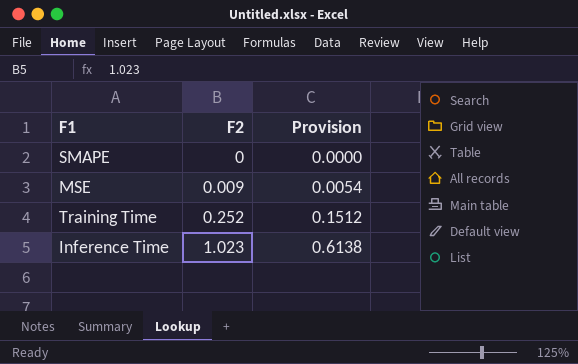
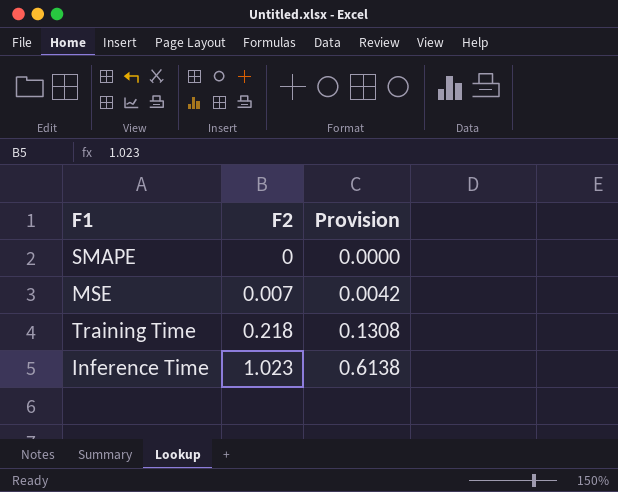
MSE | F2: 0.009 -> 0.007
MSE | Provision: 0.0054 -> 0.0042
Training Time | F2: 0.252 -> 0.218
Training Time | Provision: 0.1512 -> 0.1308

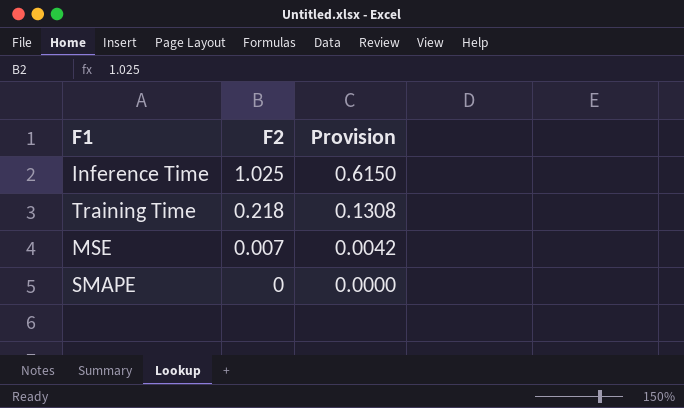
row order: F2 ascending -> F2 descending
Inference Time | F2: 1.023 -> 1.025
Inference Time | Provision: 0.6138 -> 0.6150

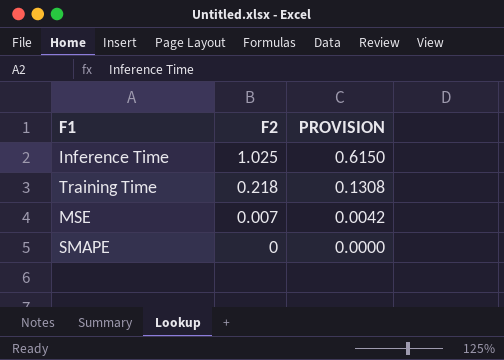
column name: Provision -> PROVISION

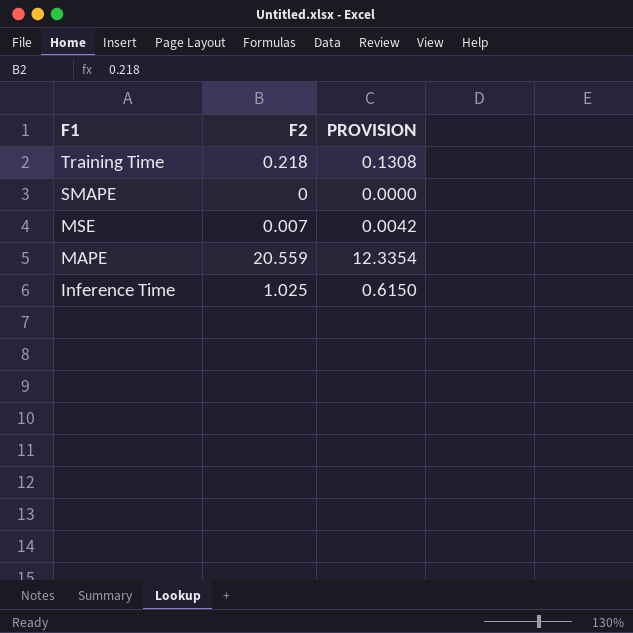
row order: F2 descending -> F1 descending
row MAPE: none -> 20.559 | 12.3354

